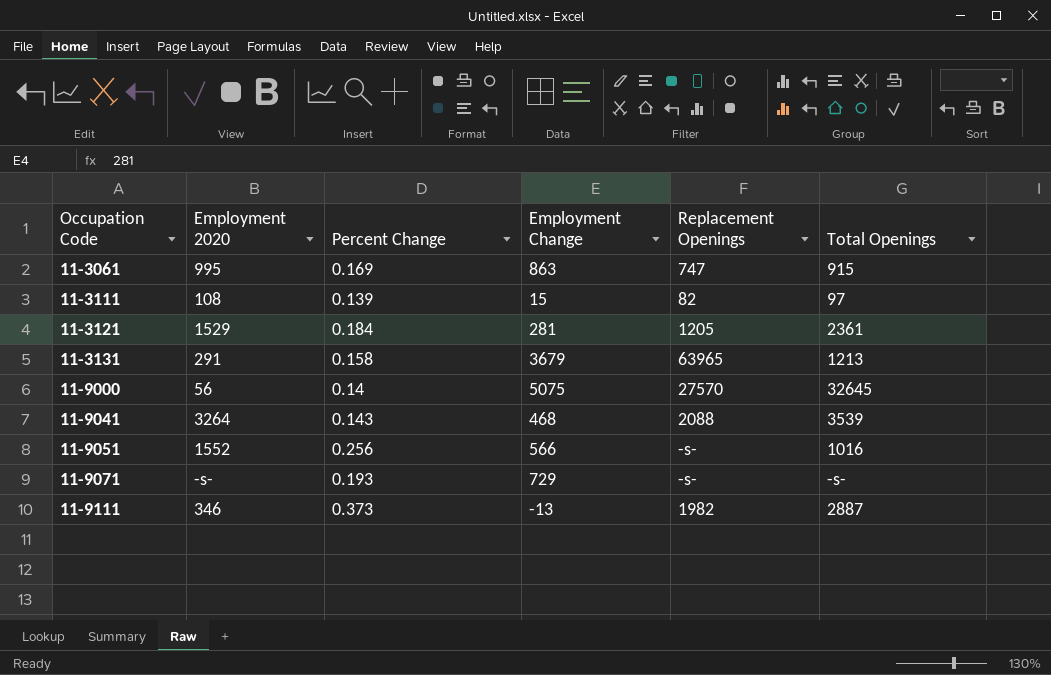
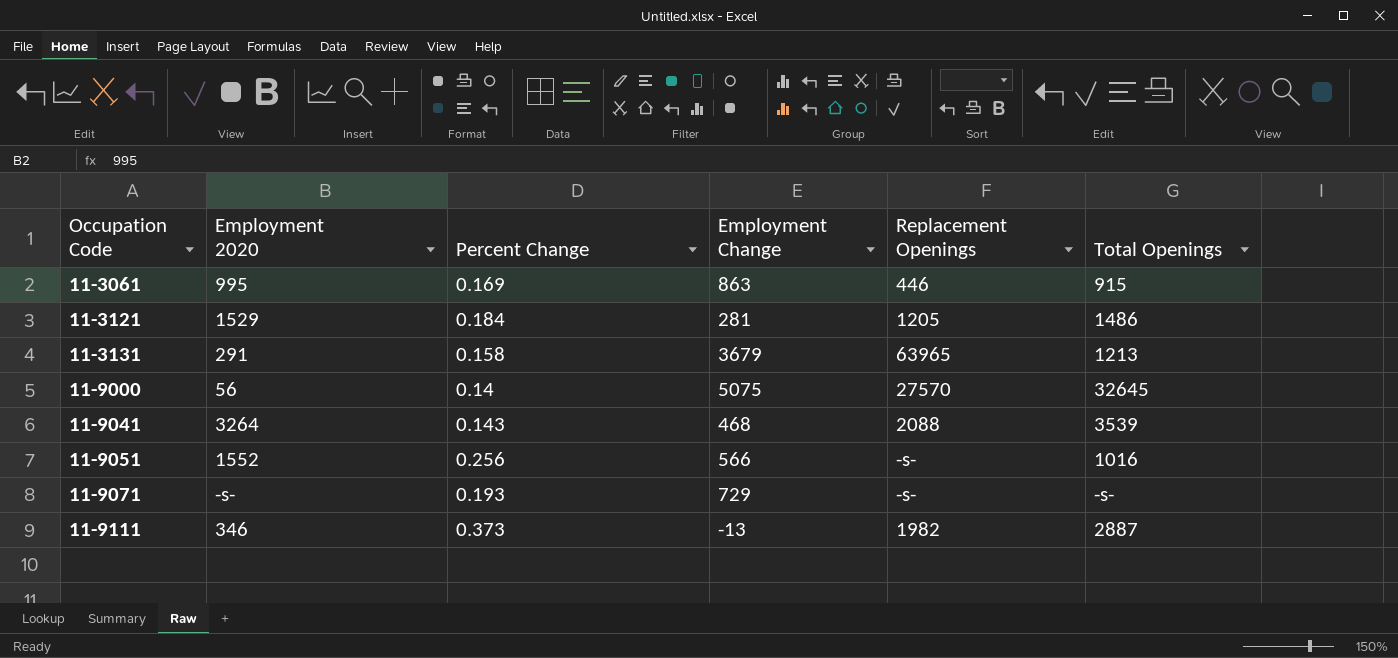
row 11-3111: 108 | 0.139 | 15 | 82 | 97 -> none
11-3061 | Replacement Openings: 747 -> 446
11-3121 | Total Openings: 2361 -> 1486

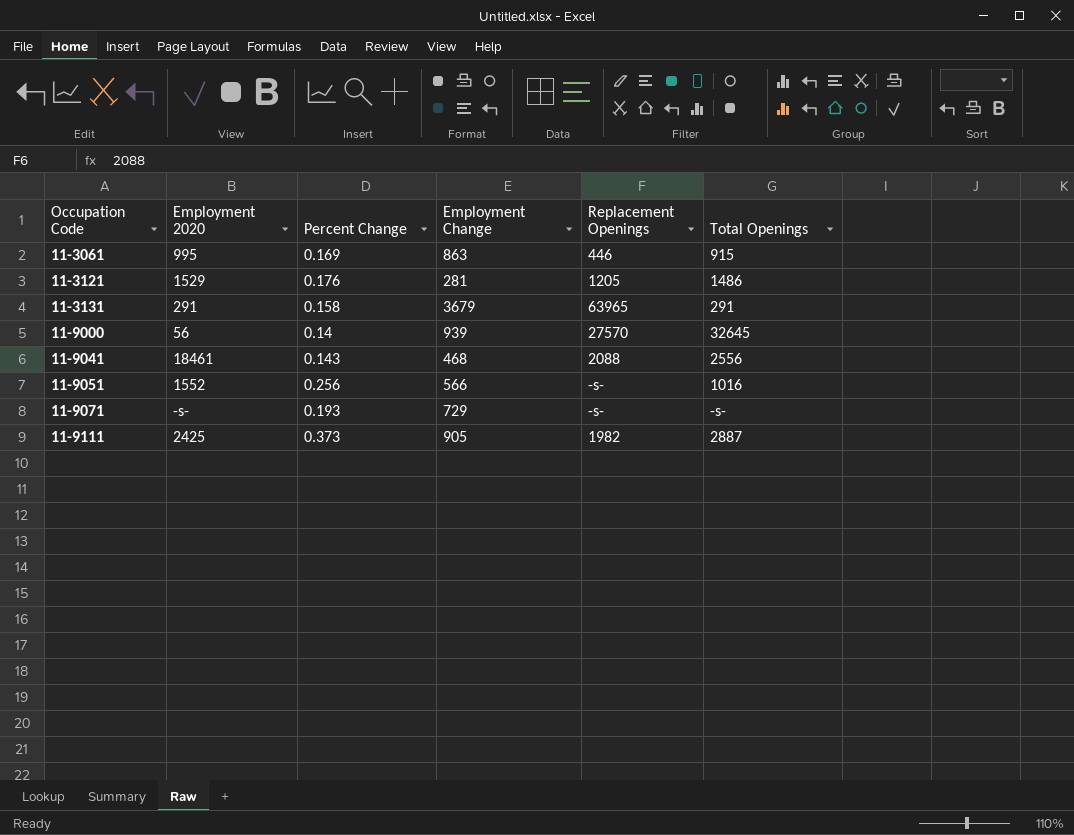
11-3121 | Percent Change: 0.184 -> 0.176
11-3131 | Total Openings: 1213 -> 291
11-9000 | Employment Change: 5075 -> 939
11-9041 | Employment 2020: 3264 -> 18461
11-9041 | Total Openings: 3539 -> 2556
11-9111 | Employment 2020: 346 -> 2425
11-9111 | Employment Change: -13 -> 905

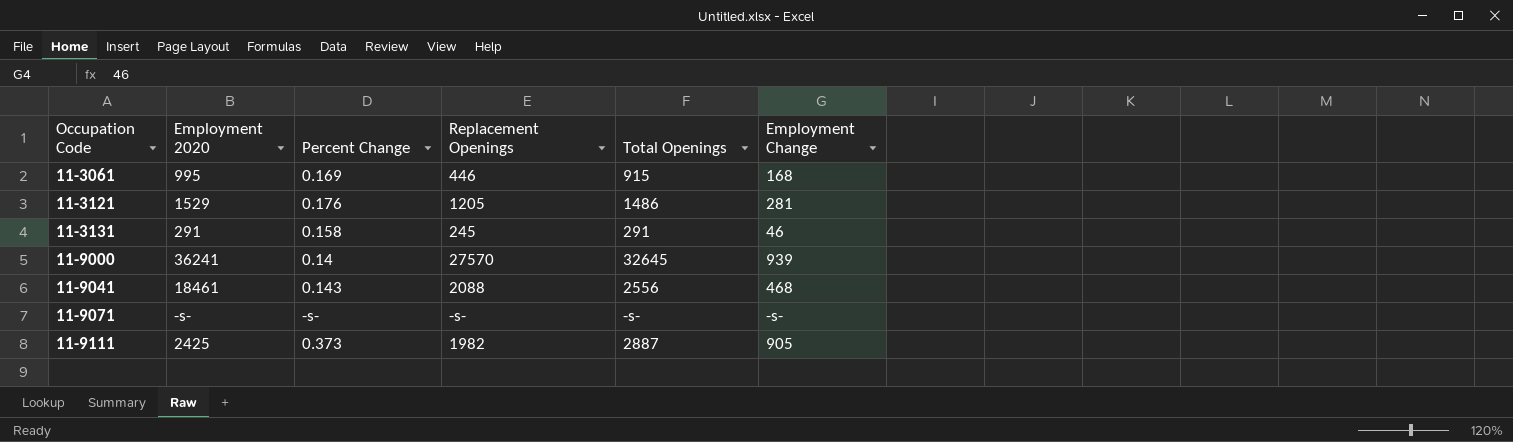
column Employment Change | position: 4 -> 6
row 11-9051: 1552 | 0.256 | 566 | -s- | 1016 -> none
11-3061 | Employment Change: 863 -> 168
11-3131 | Replacement Openings: 63965 -> 245
11-3131 | Employment Change: 3679 -> 46
11-9000 | Employment 2020: 56 -> 36241
11-9071 | Percent Change: 0.193 -> -s-
11-9071 | Employment Change: 729 -> -s-

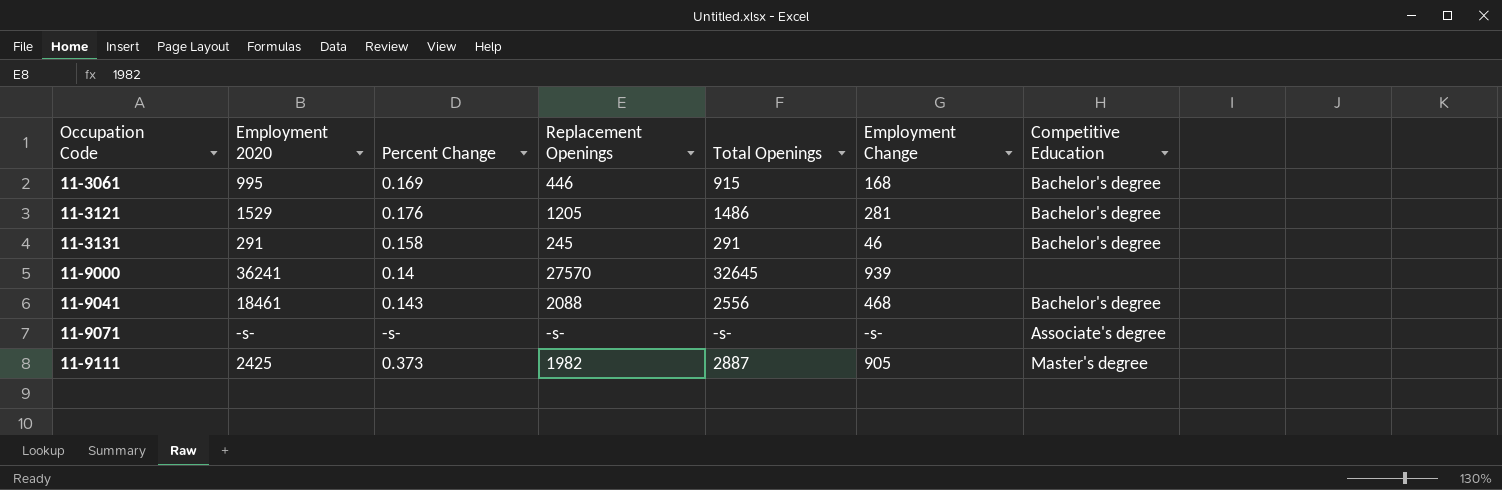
column Competitive Education | position: none -> 7

